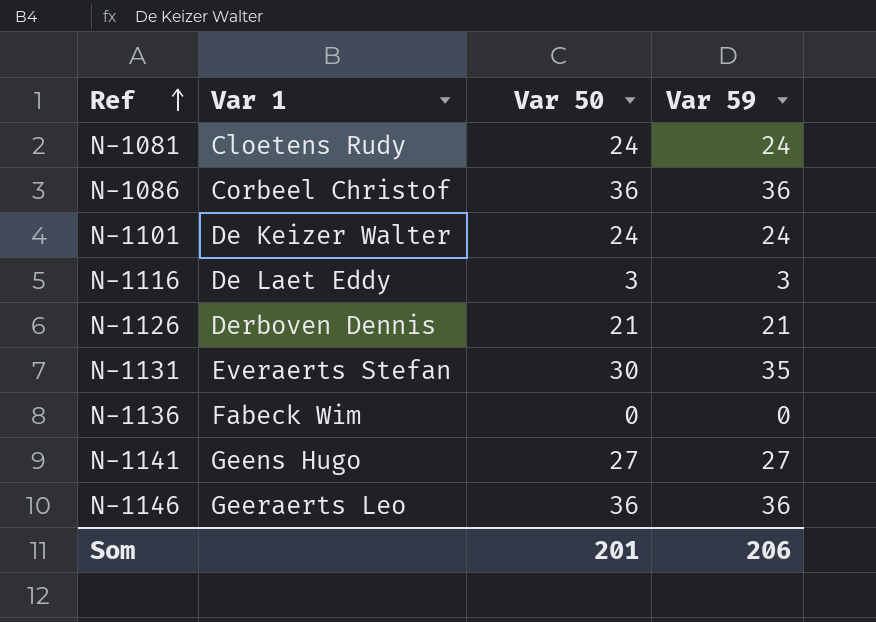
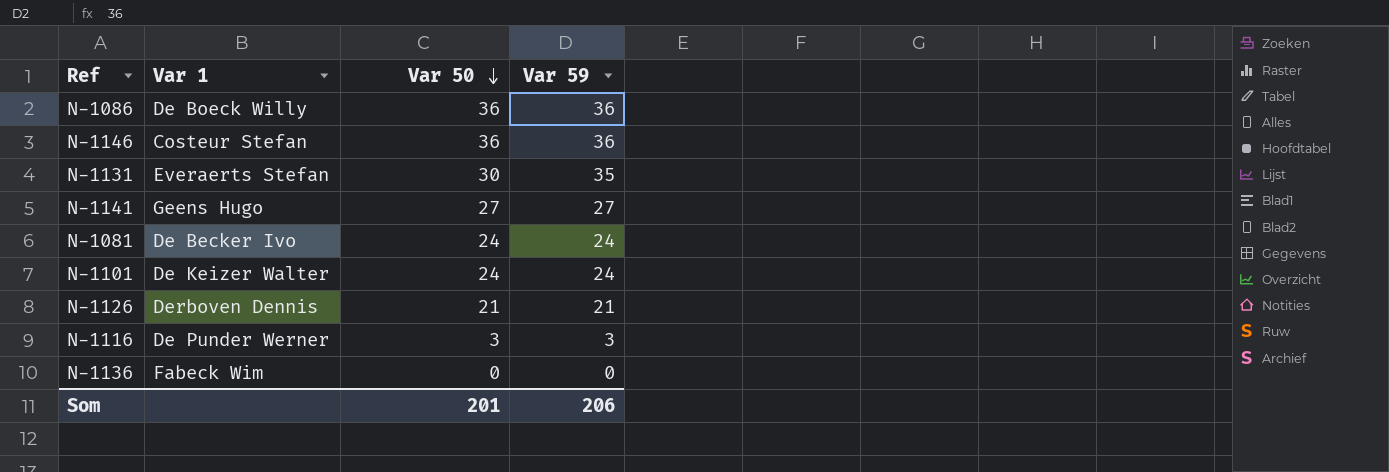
row order: Ref ascending -> Var 50 descending
N-1086 | Var 1: Corbeel Christof -> De Boeck Willy
N-1146 | Var 1: Geeraerts Leo -> Costeur Stefan
N-1081 | Var 1: Cloetens Rudy -> De Becker Ivo
N-1116 | Var 1: De Laet Eddy -> De Punder Werner

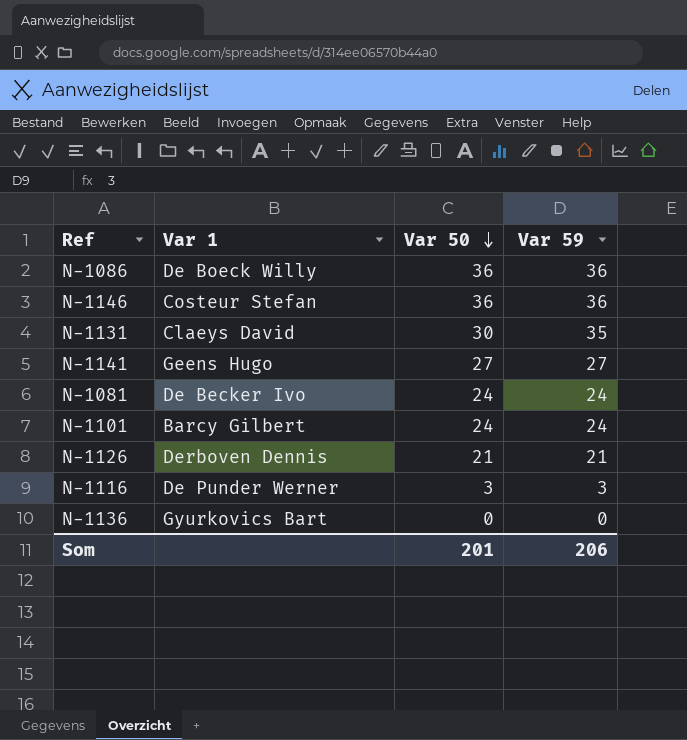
N-1131 | Var 1: Everaerts Stefan -> Claeys David
N-1101 | Var 1: De Keizer Walter -> Barcy Gilbert
N-1136 | Var 1: Fabeck Wim -> Gyurkovics Bart

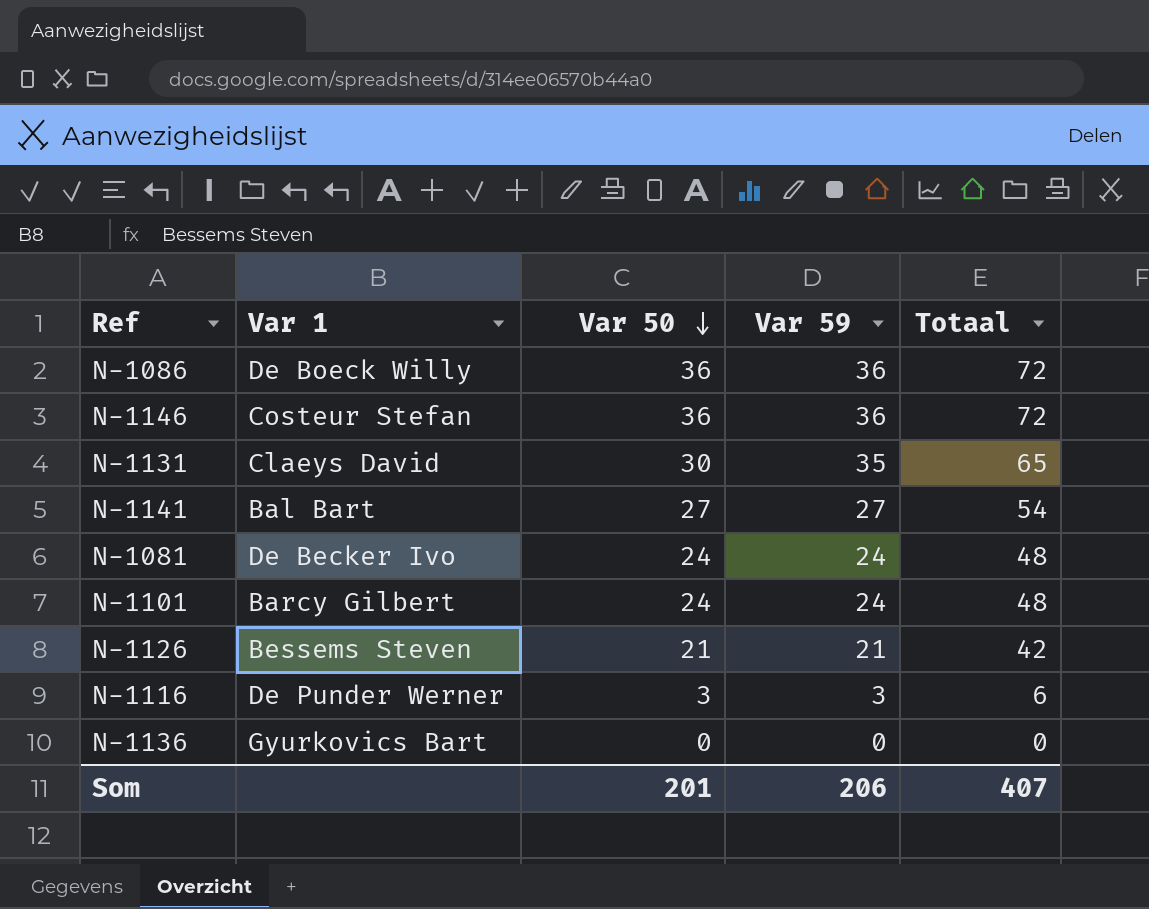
column Totaal | formula: none -> [Var 50] + [Var 59]
N-1141 | Var 1: Geens Hugo -> Bal Bart
N-1126 | Var 1: Derboven Dennis -> Bessems Steven

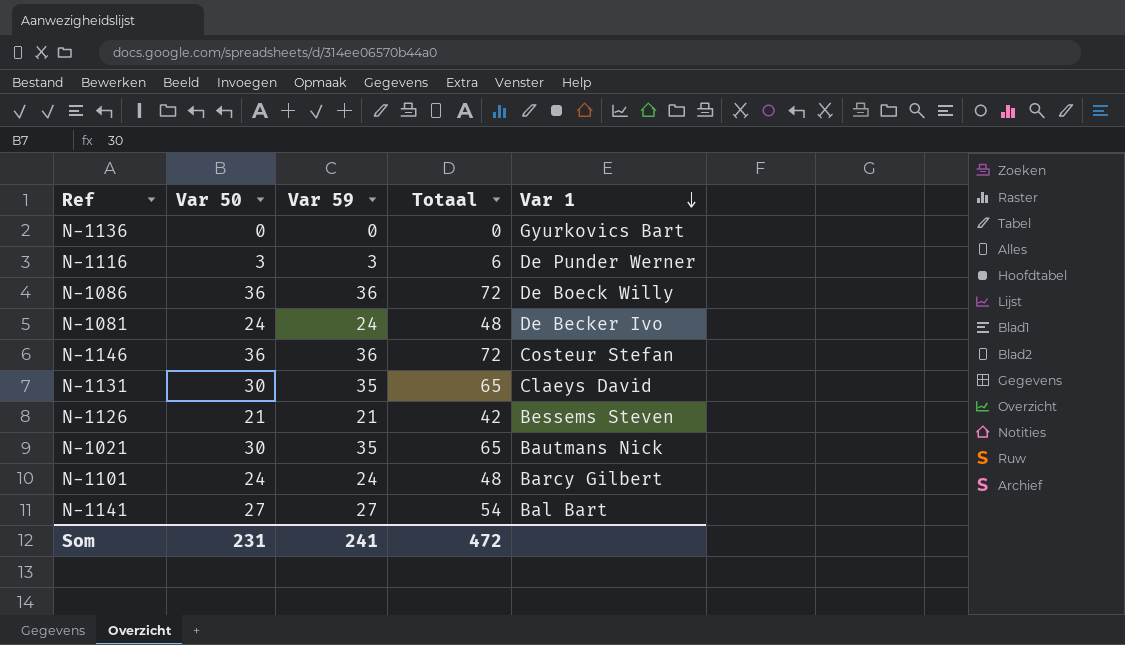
row order: Var 50 descending -> Var 1 descending
column Var 1 | position: 2 -> 5
row N-1021: none -> 30 | 35 | 65 | Bautmans Nick
Som | Var 50: 201 -> 231
Som | Var 59: 206 -> 241
Som | Totaal: 407 -> 472

